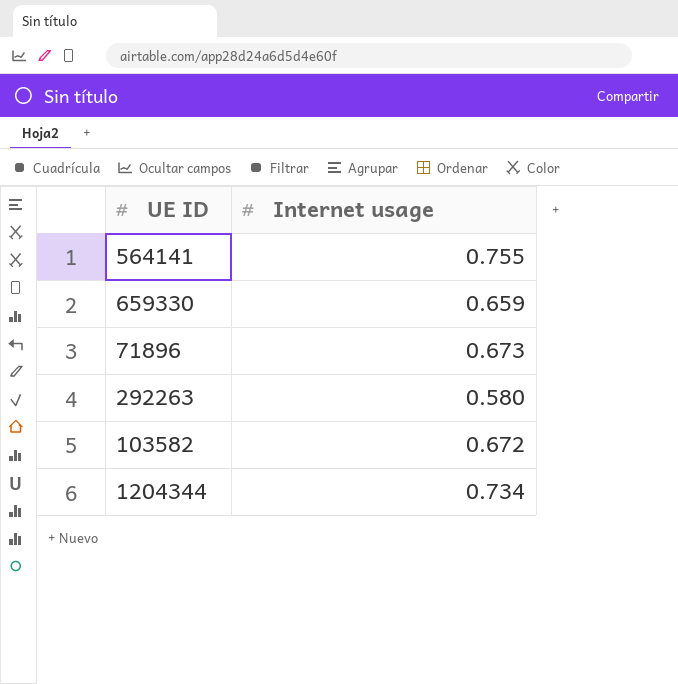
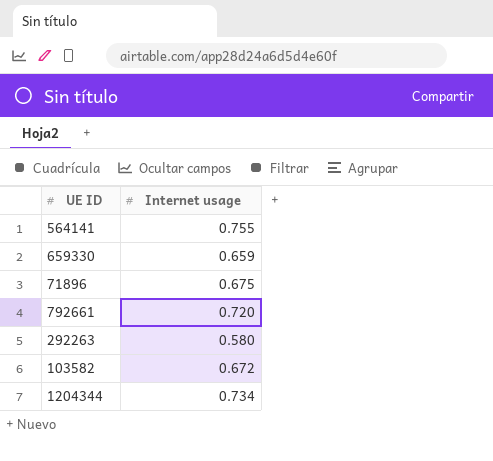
71896 | Internet usage: 0.673 -> 0.675
row 792661: none -> 0.720

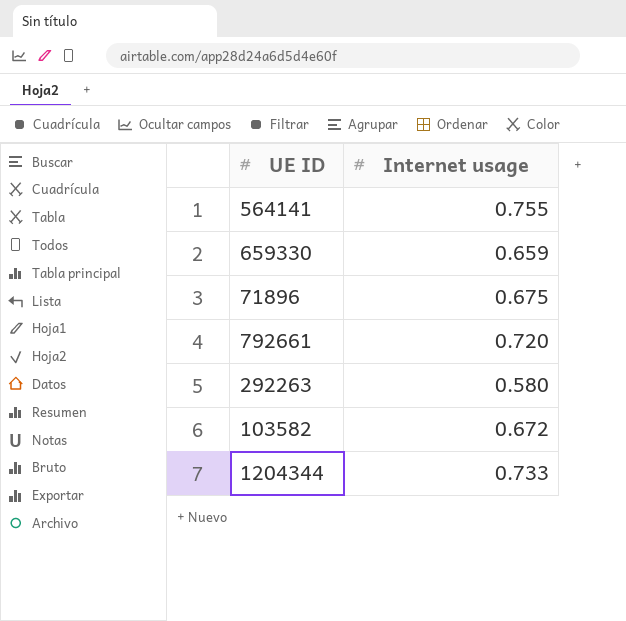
1204344 | Internet usage: 0.734 -> 0.733

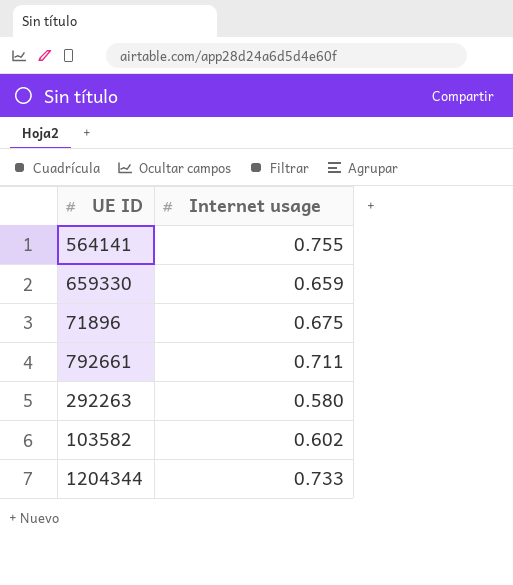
792661 | Internet usage: 0.720 -> 0.711
103582 | Internet usage: 0.672 -> 0.602

